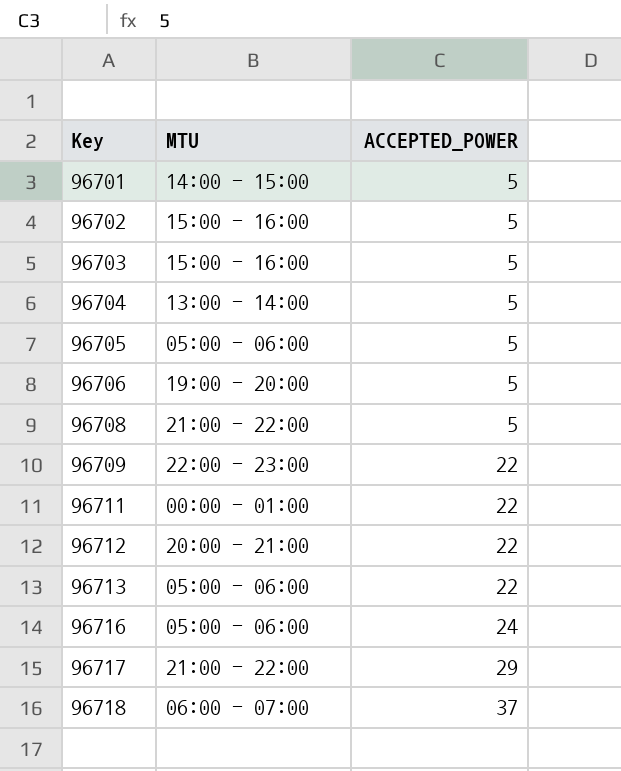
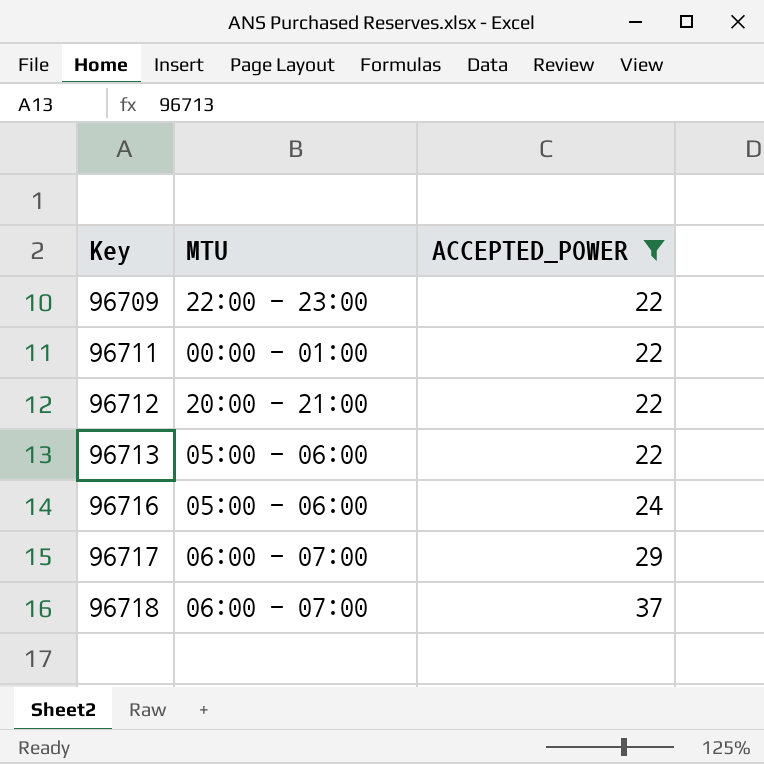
filter: none -> ACCEPTED_POWER != 5
96717 | MTU: 21:00 - 22:00 -> 06:00 - 07:00

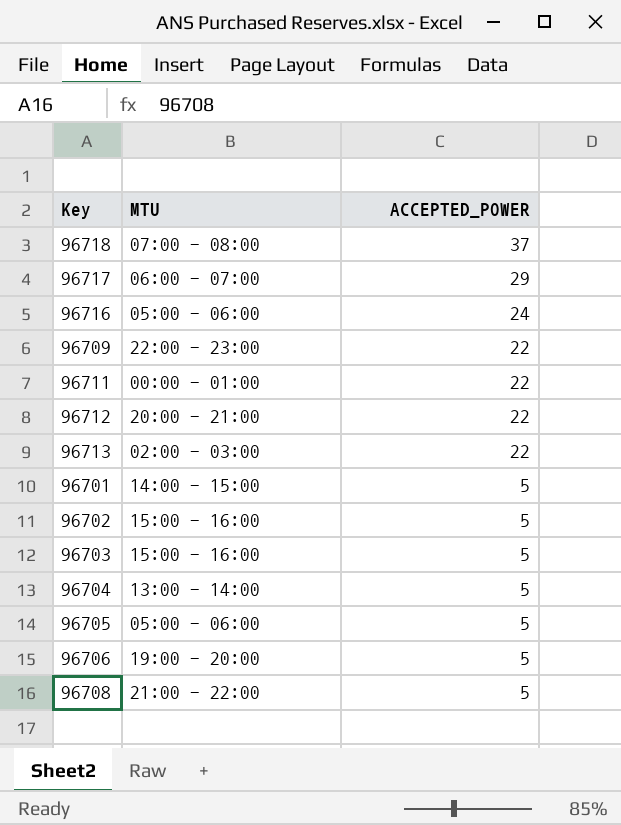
filter: ACCEPTED_POWER != 5 -> none
row order: Key ascending -> ACCEPTED_POWER descending
96718 | MTU: 06:00 - 07:00 -> 07:00 - 08:00
96713 | MTU: 05:00 - 06:00 -> 02:00 - 03:00

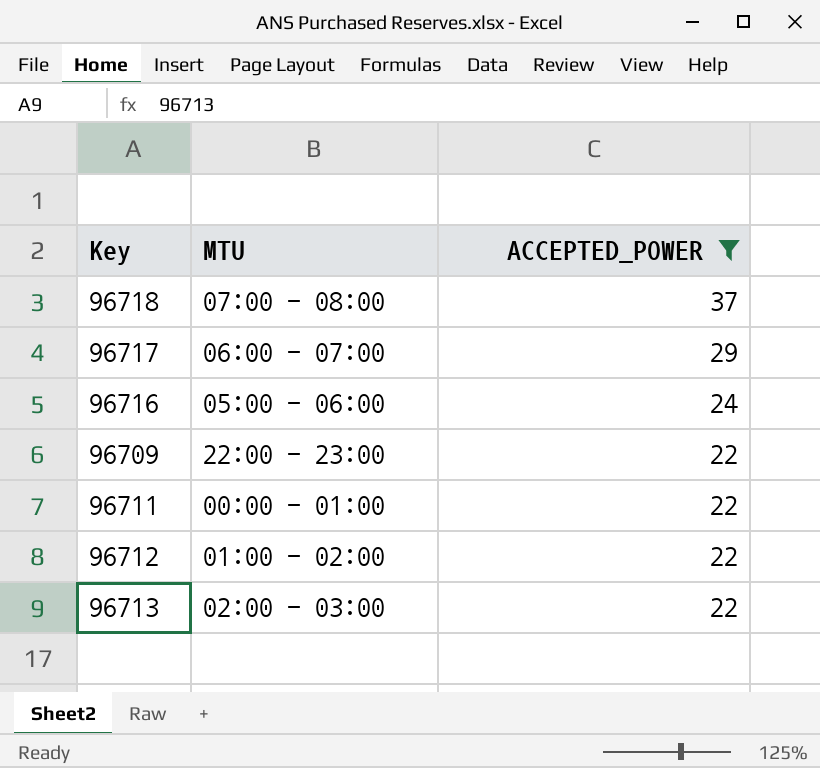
filter: none -> ACCEPTED_POWER != 5
96712 | MTU: 20:00 - 21:00 -> 01:00 - 02:00

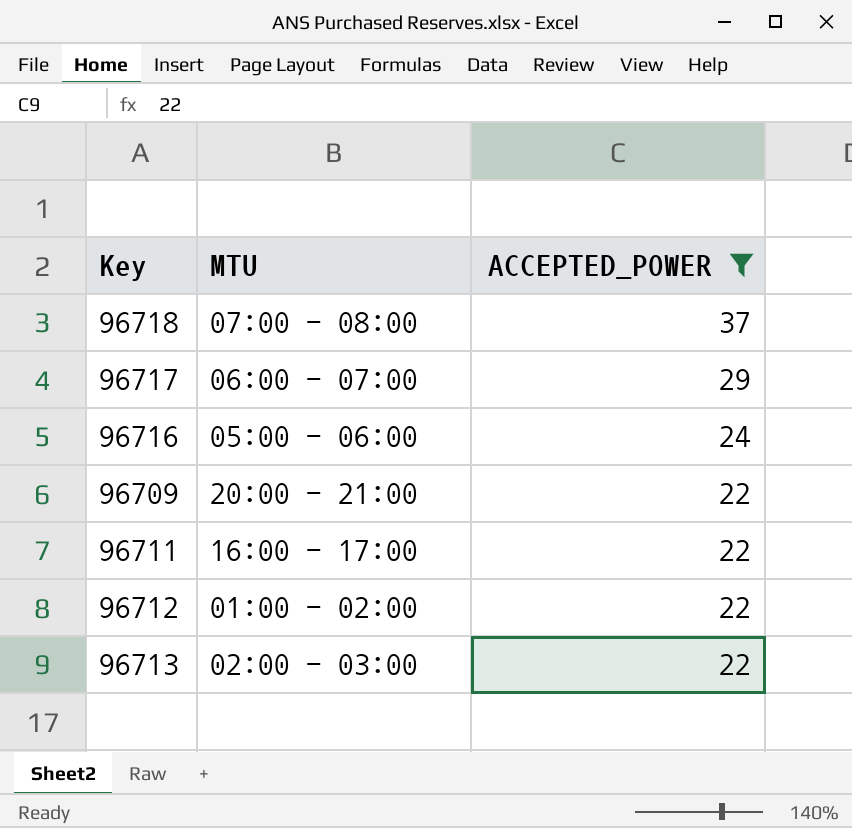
96709 | MTU: 22:00 - 23:00 -> 20:00 - 21:00
96711 | MTU: 00:00 - 01:00 -> 16:00 - 17:00

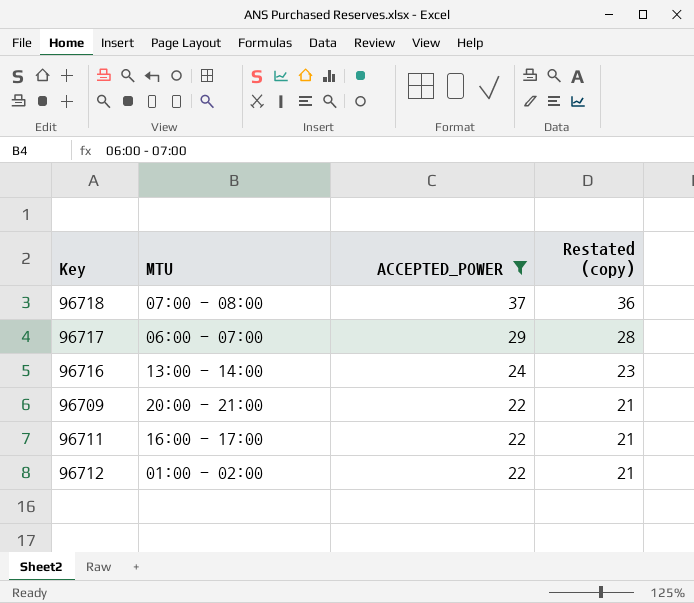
column Restated (copy) | formula: none -> [ACCEPTED_POWER] - 1
row 96713: 02:00 - 03:00 | 22 -> none
96716 | MTU: 05:00 - 06:00 -> 13:00 - 14:00

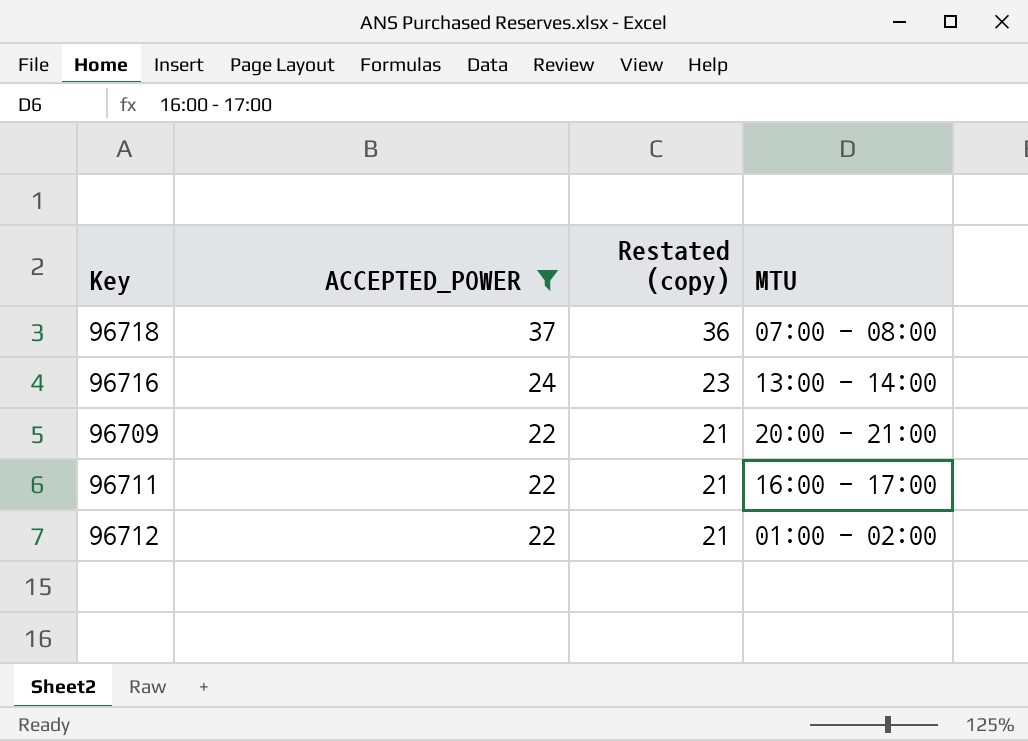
column MTU | position: 2 -> 4
row 96717: 06:00 - 07:00 | 29 | 28 -> none

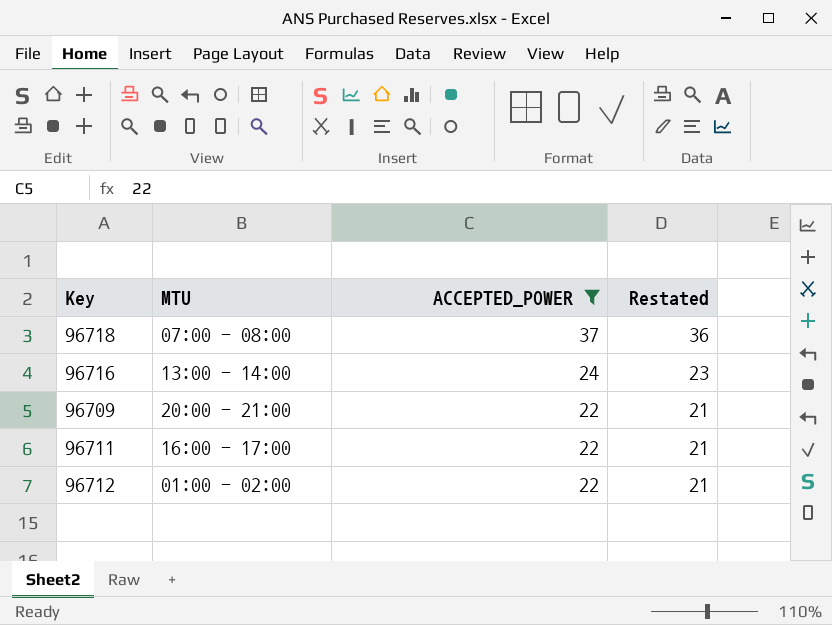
column MTU | position: 4 -> 2
column name: Restated (copy) -> Restated

